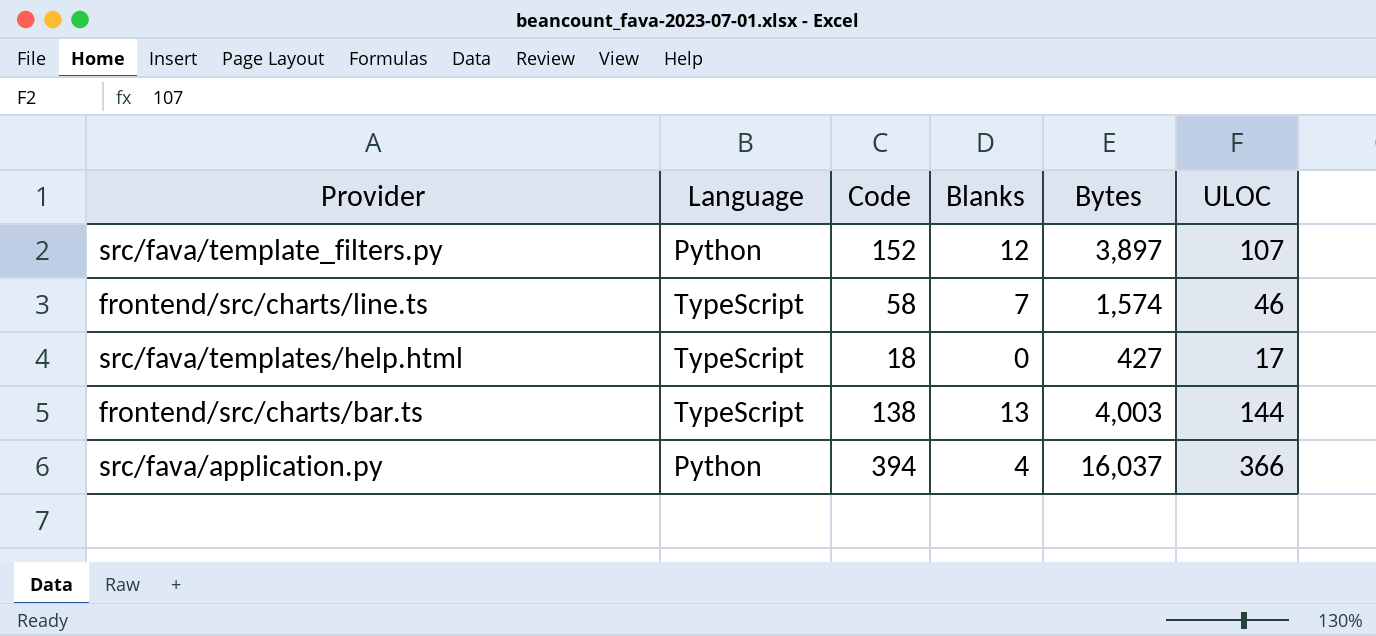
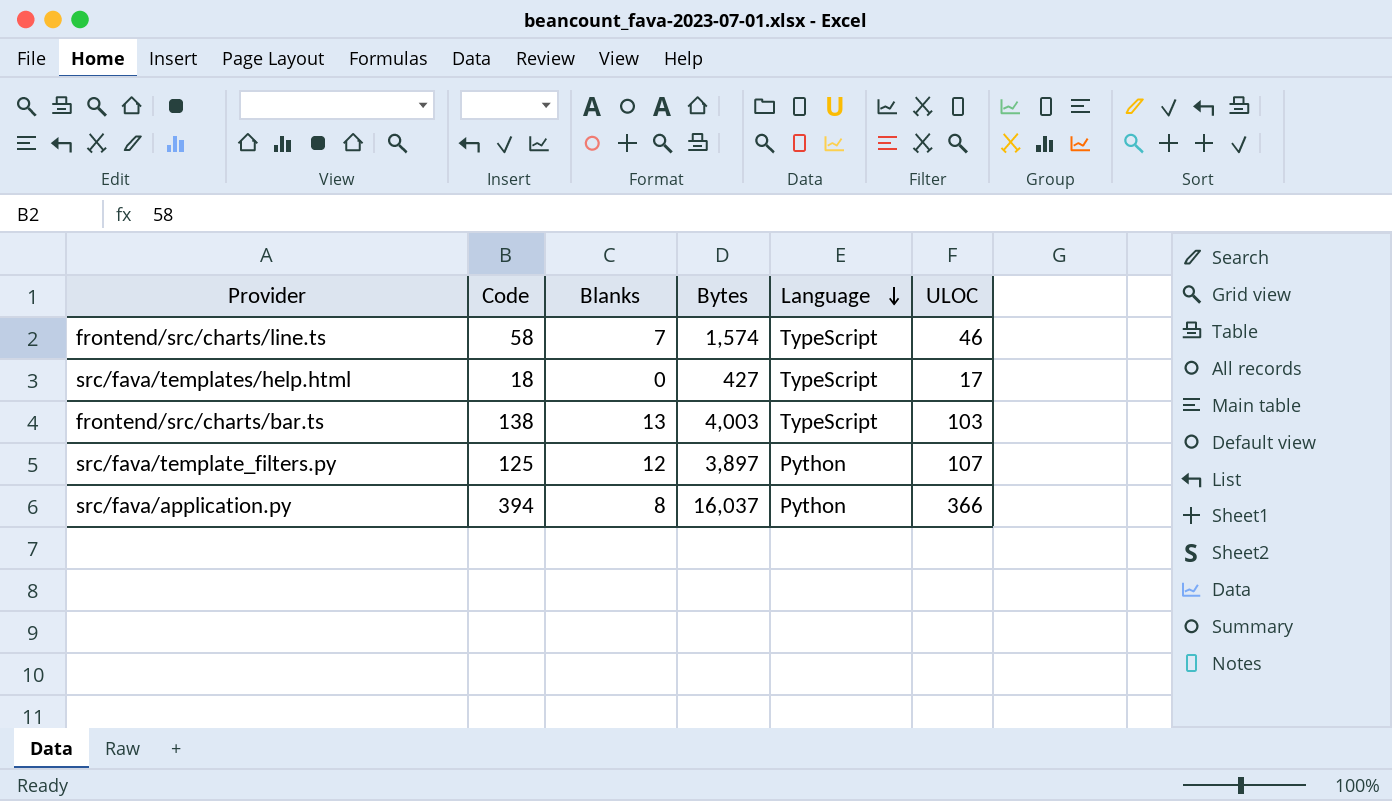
row order: none -> Language descending
column Language | position: 2 -> 5
frontend/src/charts/bar.ts | ULOC: 144 -> 103
src/fava/template_filters.py | Code: 152 -> 125
src/fava/application.py | Blanks: 4 -> 8

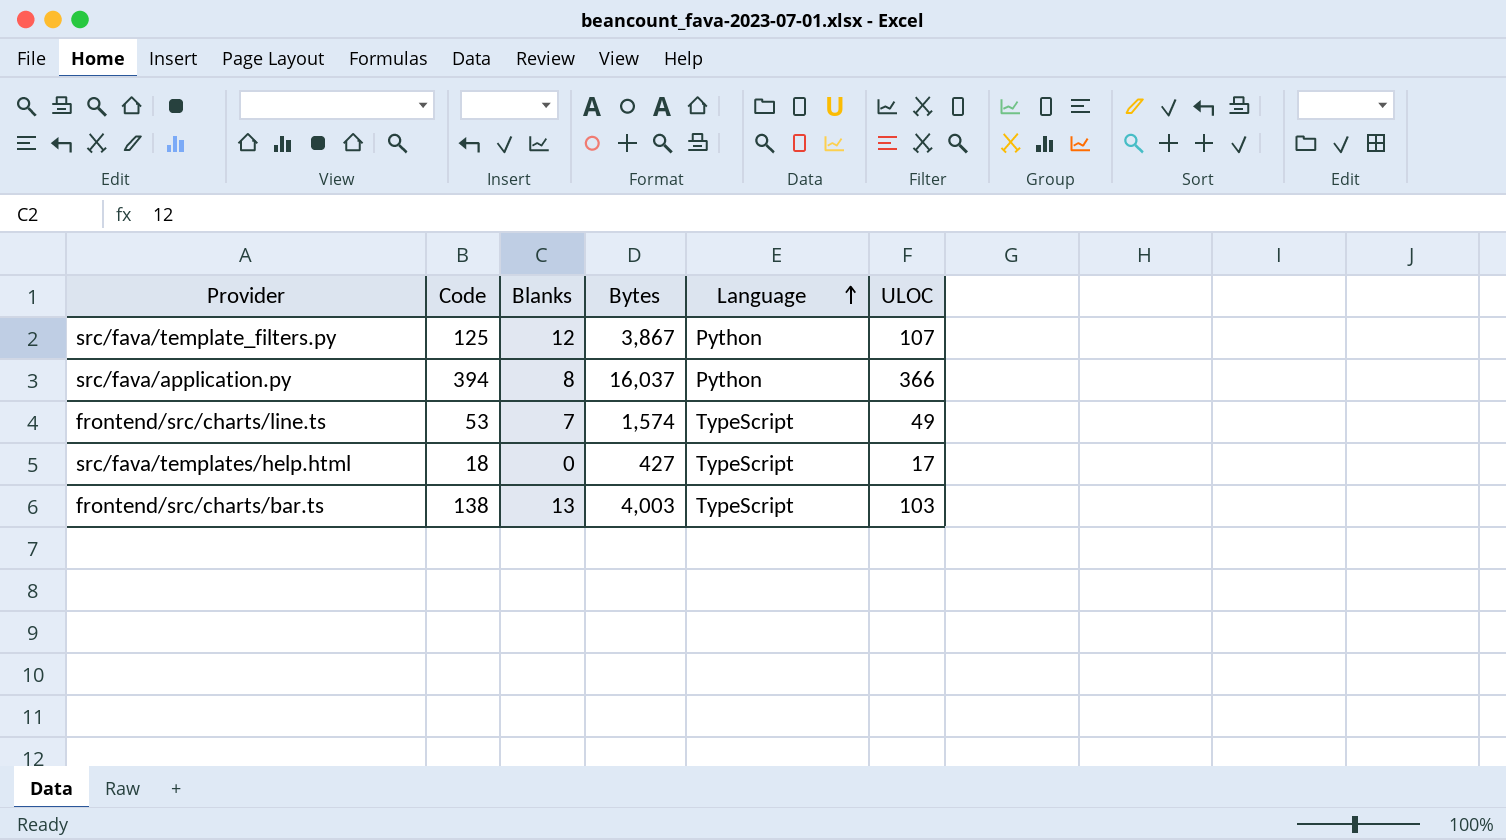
row order: Language descending -> Language ascending
src/fava/template_filters.py | Bytes: 3,897 -> 3,867
frontend/src/charts/line.ts | Code: 58 -> 53
frontend/src/charts/line.ts | ULOC: 46 -> 49

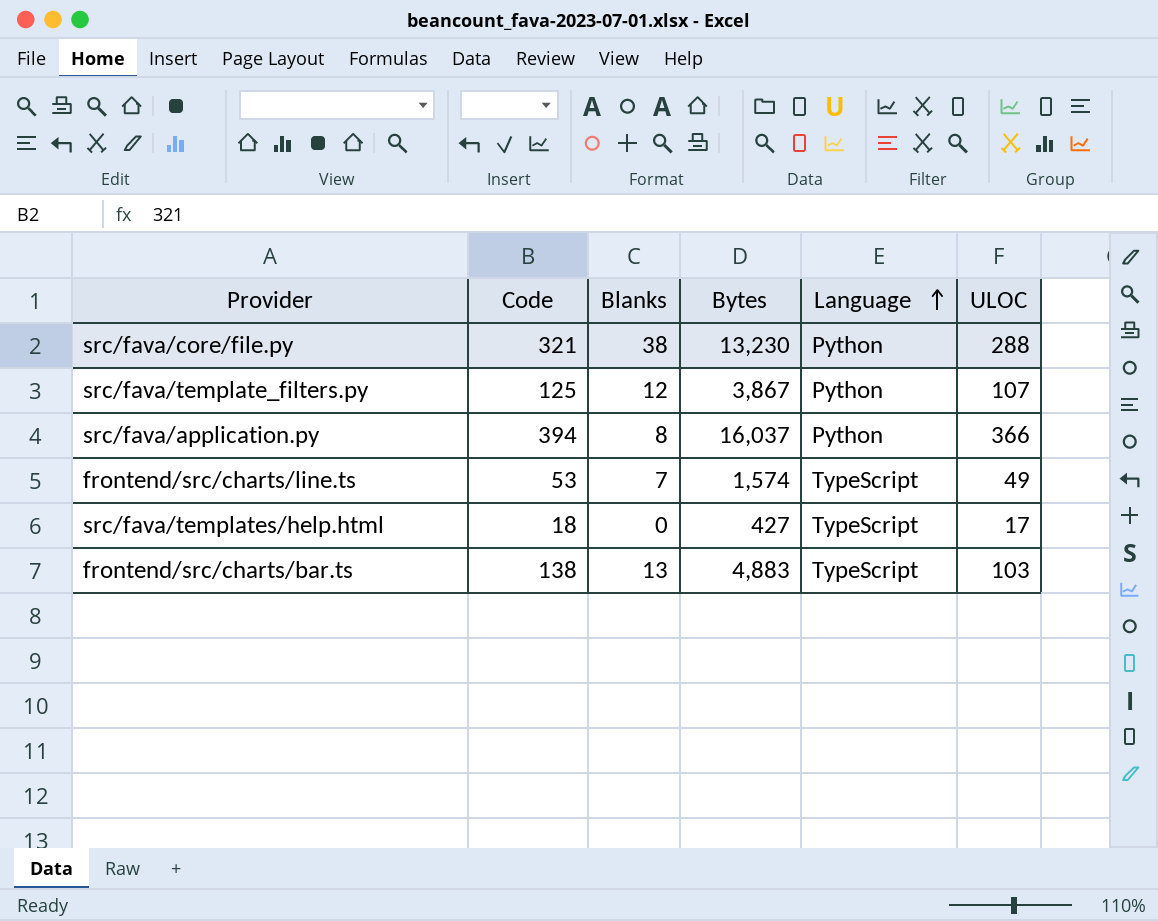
row src/fava/core/file.py: none -> 321 | 38 | 13,230 | Python | 288
frontend/src/charts/bar.ts | Bytes: 4,003 -> 4,883

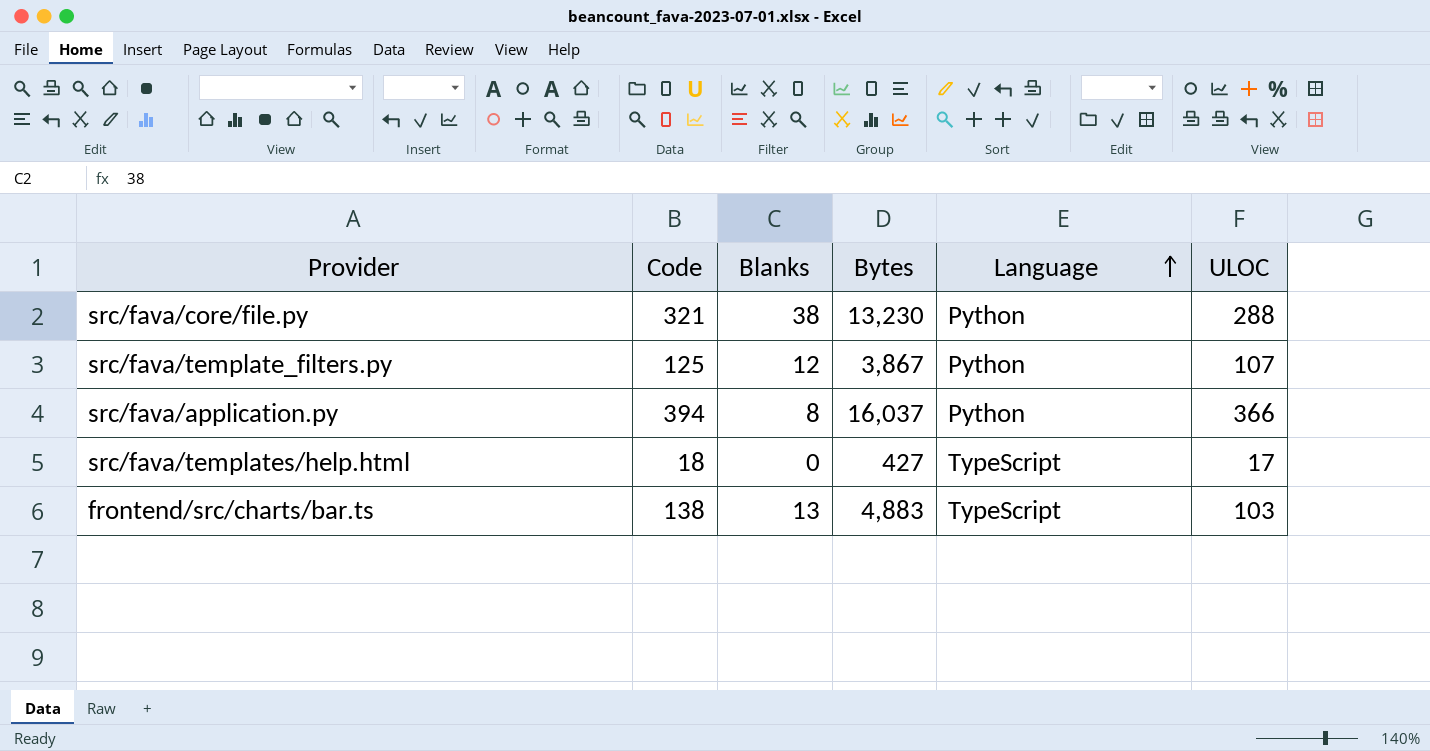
row frontend/src/charts/line.ts: 53 | 7 | 1,574 | TypeScript | 49 -> none

